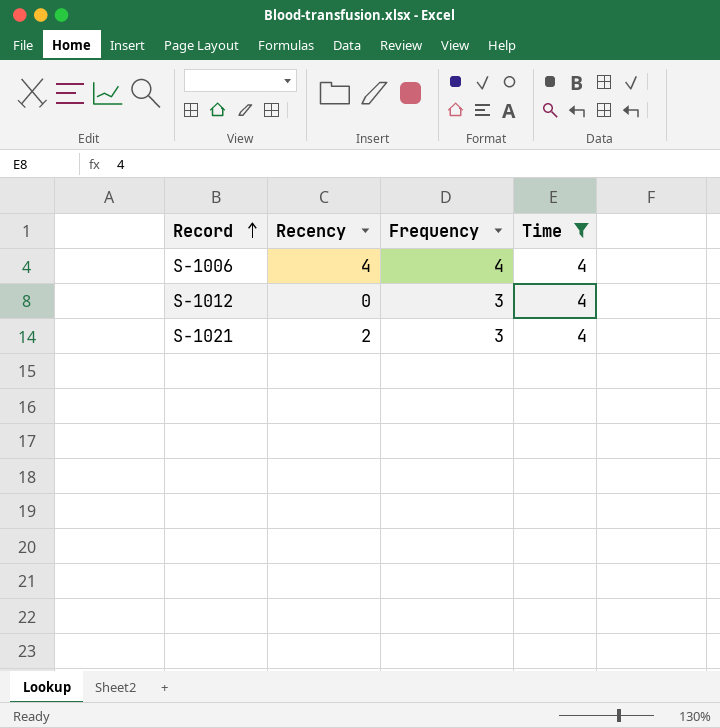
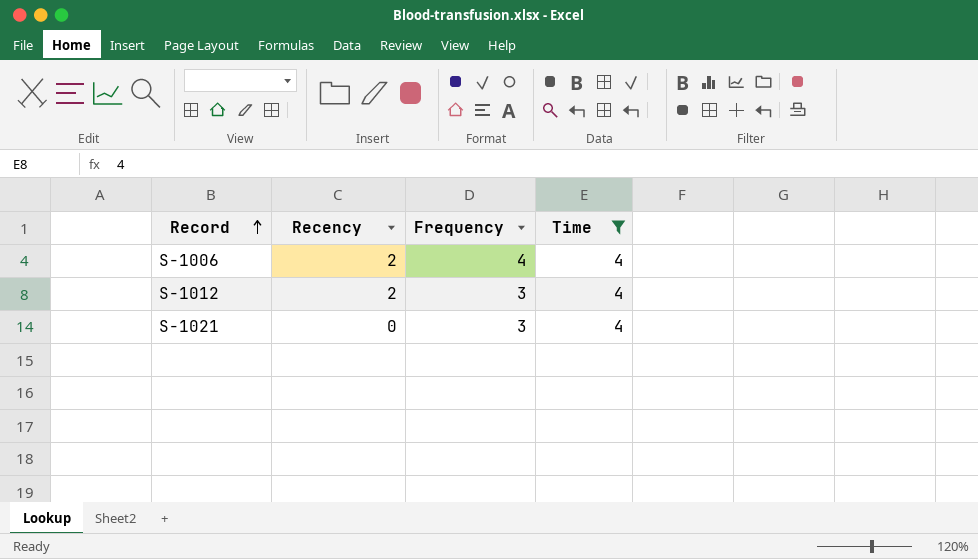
S-1006 | Recency: 4 -> 2
S-1012 | Recency: 0 -> 2
S-1021 | Recency: 2 -> 0

